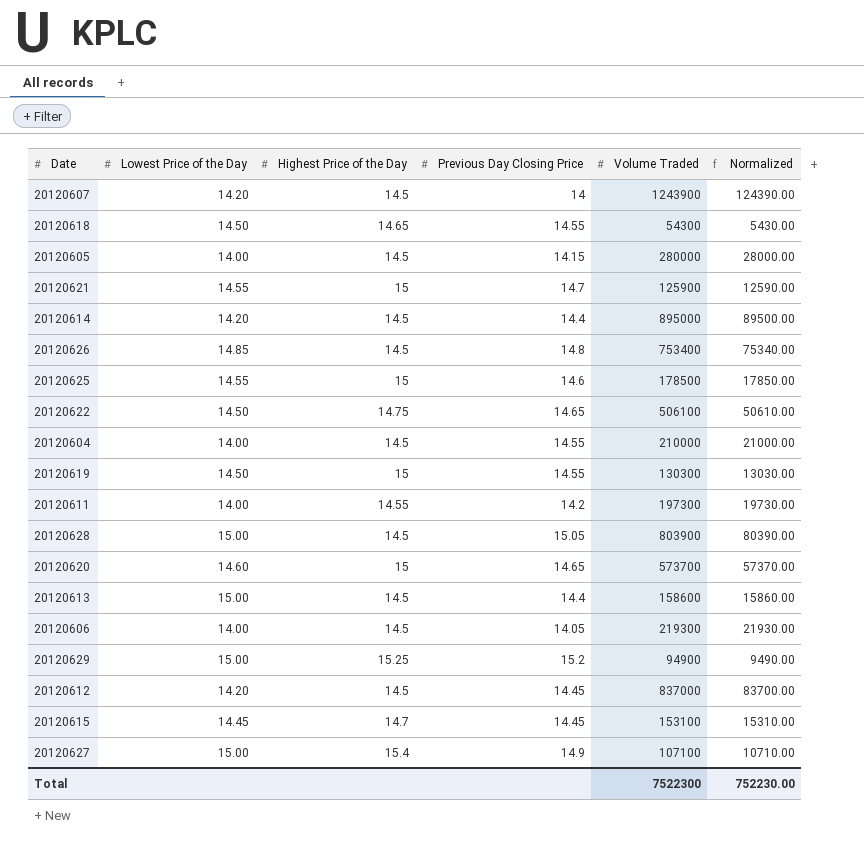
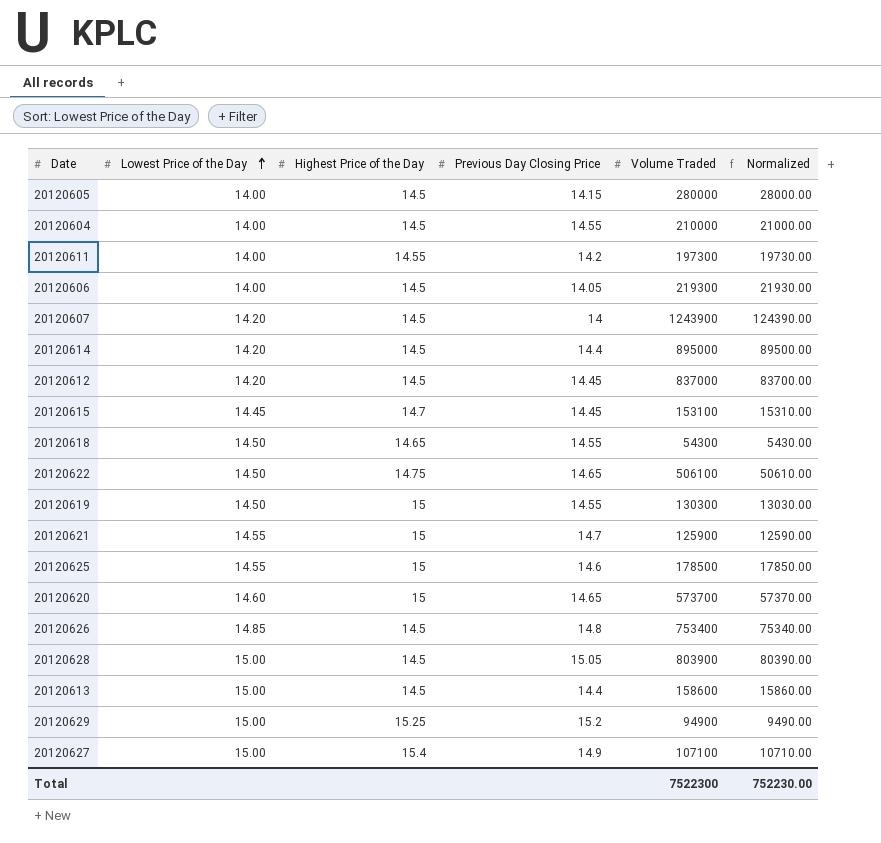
row order: none -> Lowest Price of the Day ascending

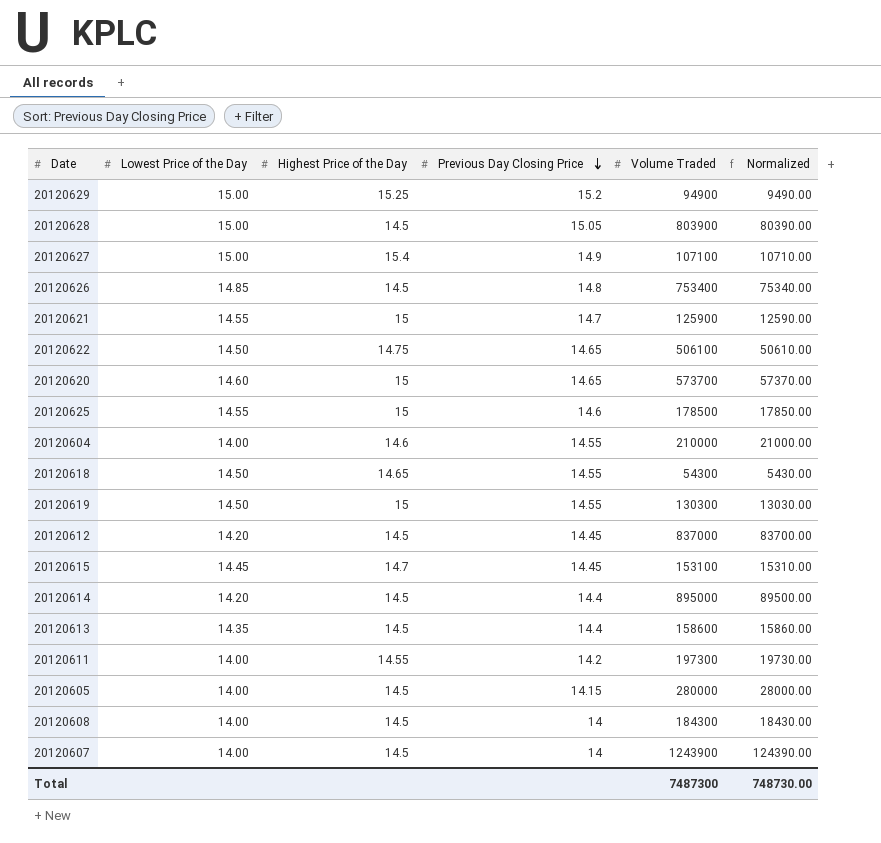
row order: Lowest Price of the Day ascending -> Previous Day Closing Price descending
row 20120606: 14.00 | 14.5 | 14.05 | 219300 | 21930.00 -> none
20120604 | Highest Price of the Day: 14.5 -> 14.6
20120613 | Lowest Price of the Day: 15.00 -> 14.35
row 20120608: none -> 14.00 | 14.5 | 14 | 184300 | 18430.00
20120607 | Lowest Price of the Day: 14.20 -> 14.00
Total | Volume Traded: 7522300 -> 7487300
Total | Normalized: 752230.00 -> 748730.00

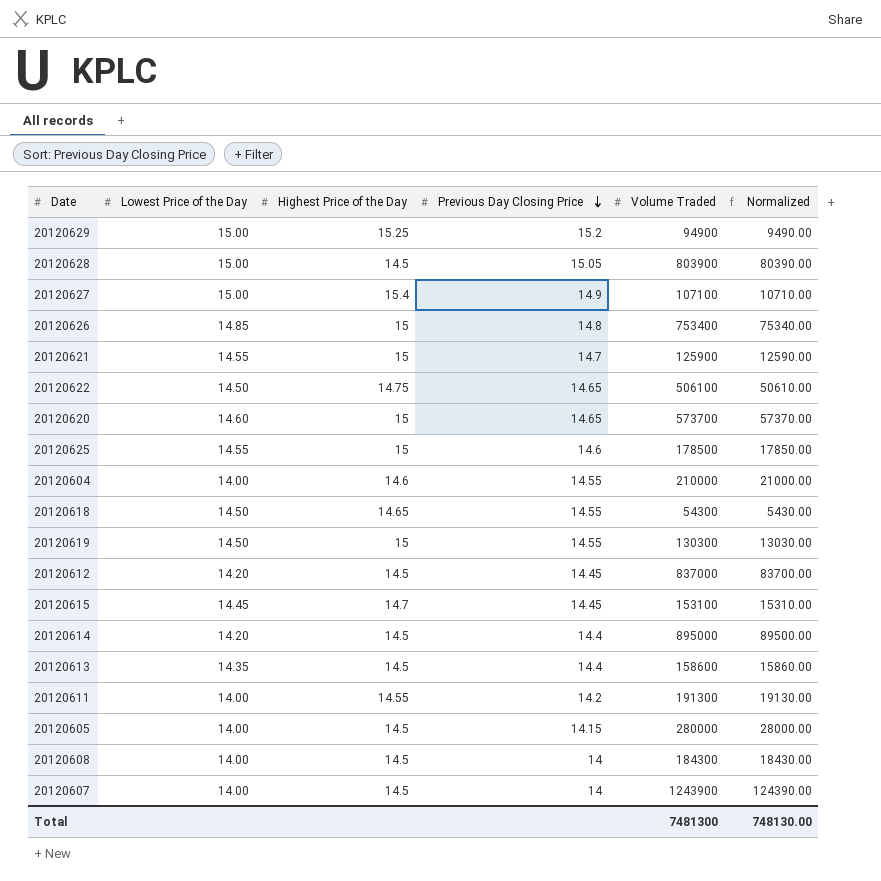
20120626 | Highest Price of the Day: 14.5 -> 15
20120611 | Volume Traded: 197300 -> 191300
20120611 | Normalized: 19730.00 -> 19130.00
Total | Volume Traded: 7487300 -> 7481300
Total | Normalized: 748730.00 -> 748130.00

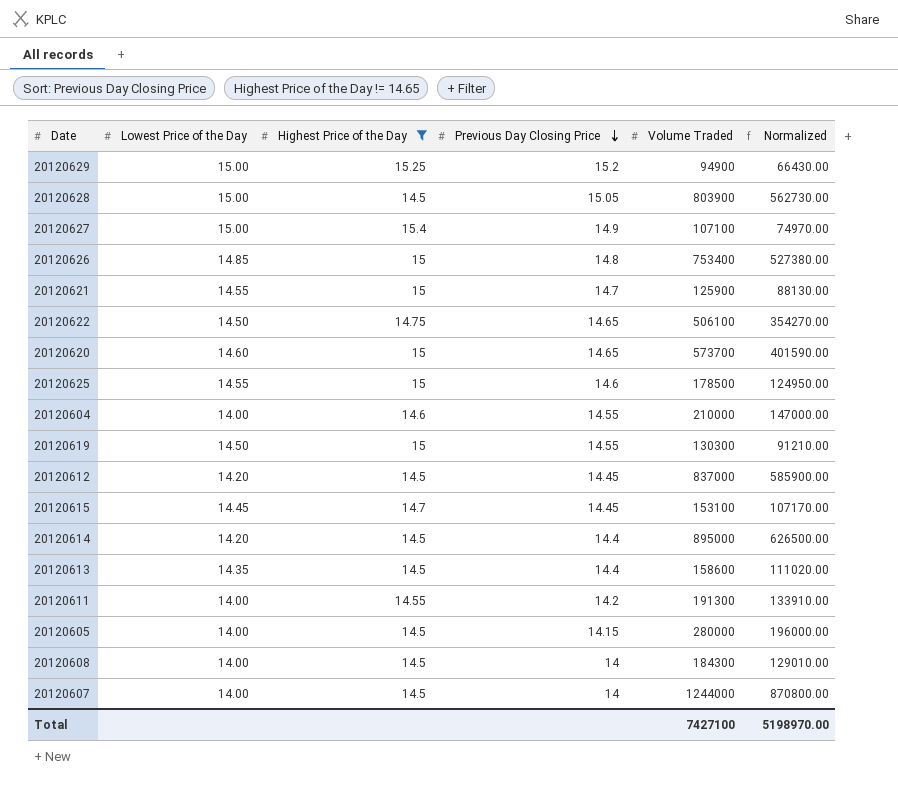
filter: none -> Highest Price of the Day != 14.65
column Normalized | formula: [Volume Traded] * 0.1 -> [Volume Traded] * 0.7
20120607 | Volume Traded: 1243900 -> 1244000
Total | Volume Traded: 7481300 -> 7427100
Total | Normalized: 748130.00 -> 5198970.00

